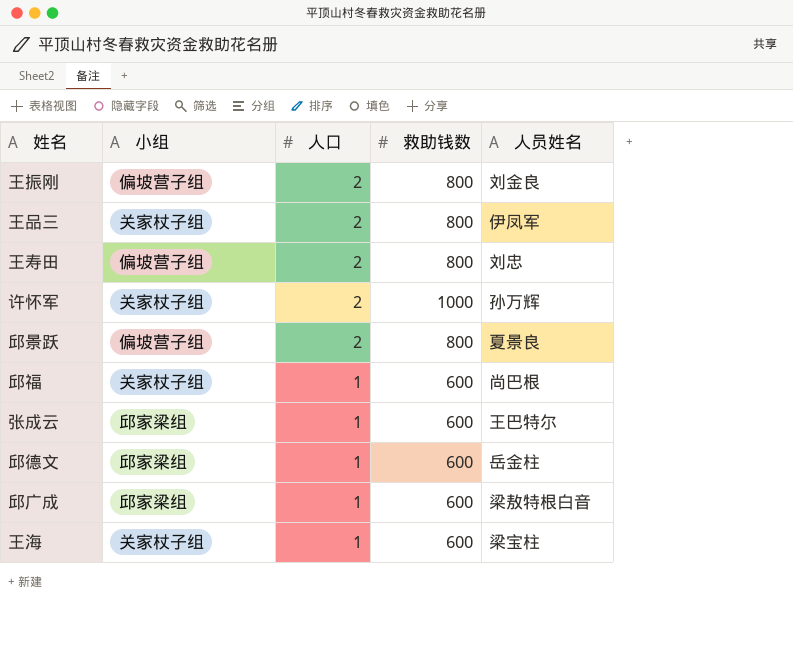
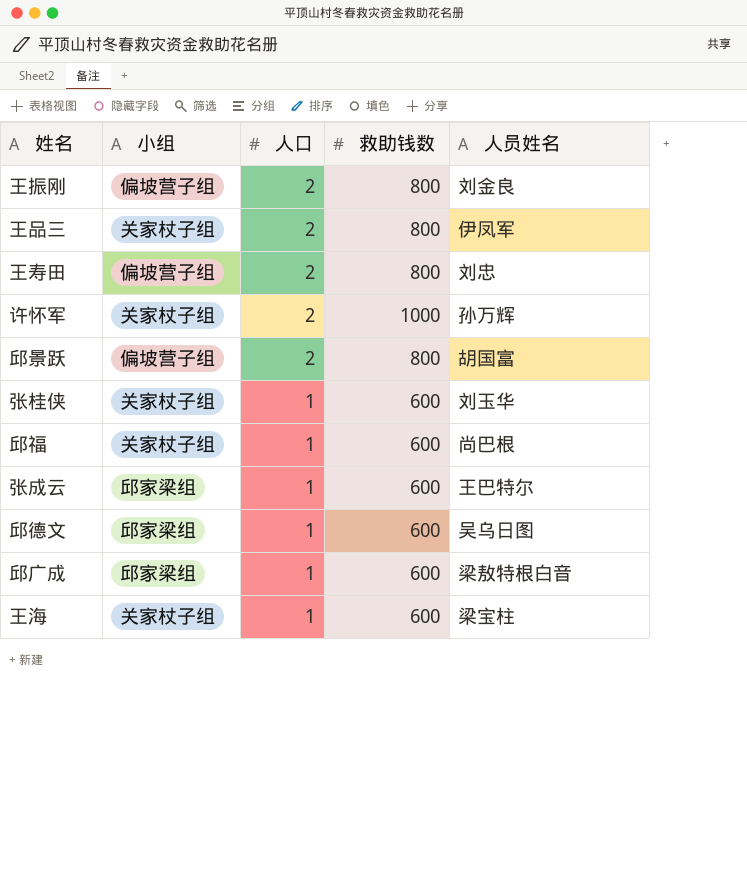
邱景跃 | 人员姓名: 夏景良 -> 胡国富
row 张桂侠: none -> 关家杖子组 | 1 | 600 | 刘玉华
邱德文 | 人员姓名: 岳金柱 -> 吴乌日图

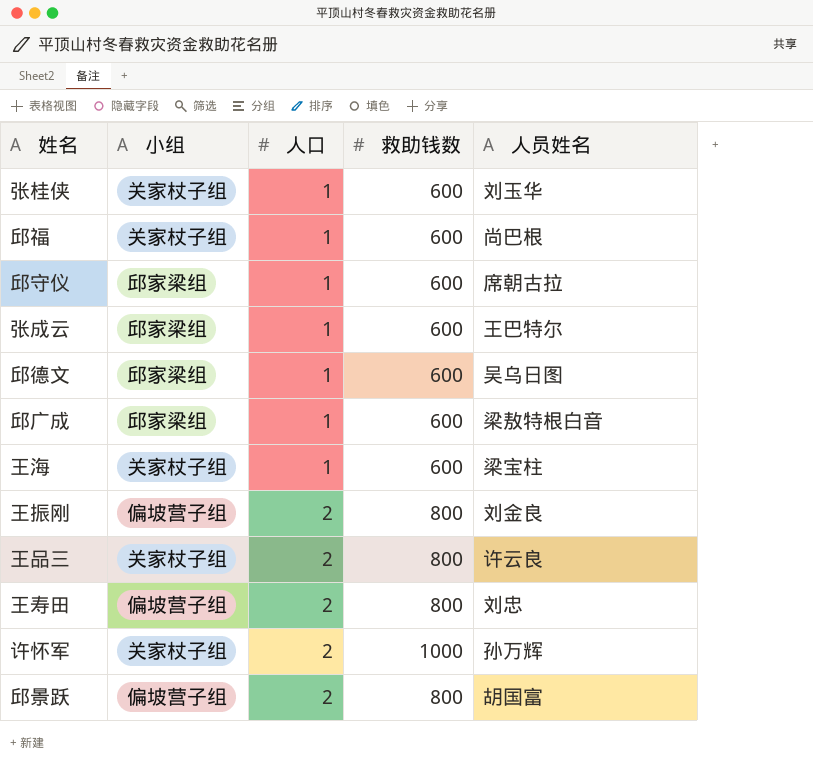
row order: 人口 descending -> 人口 ascending
row 邱守仪: none -> 邱家梁组 | 1 | 600 | 席朝古拉
王品三 | 人员姓名: 伊凤军 -> 许云良

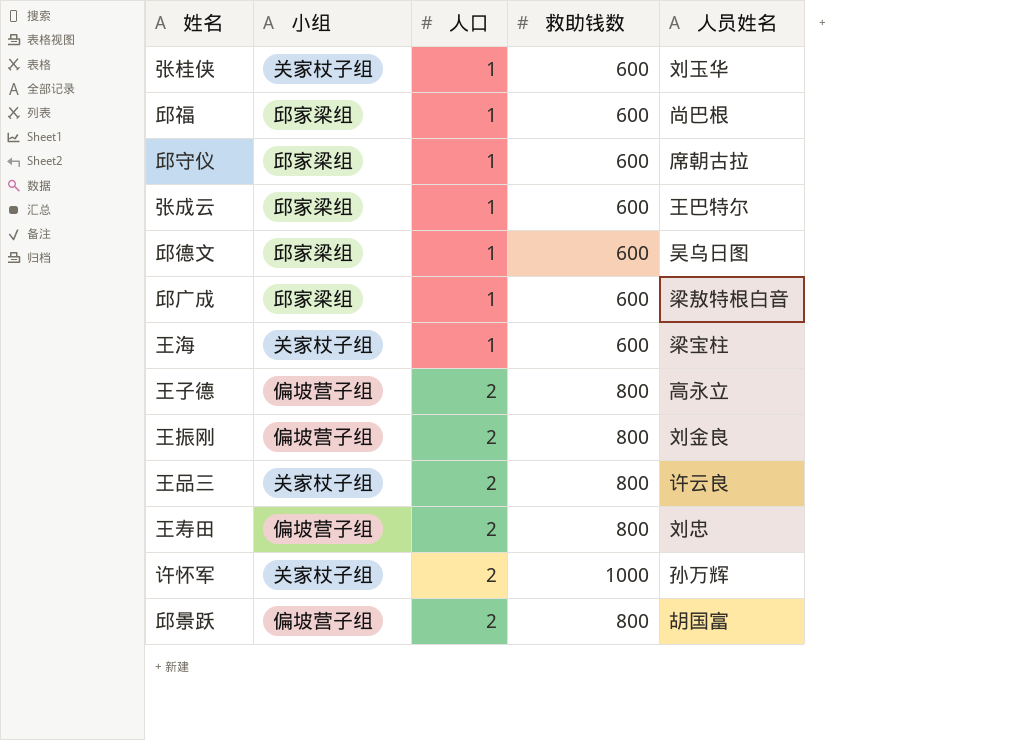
邱福 | 小组: 关家杖子组 -> 邱家梁组
row 王子德: none -> 偏坡营子组 | 2 | 800 | 高永立

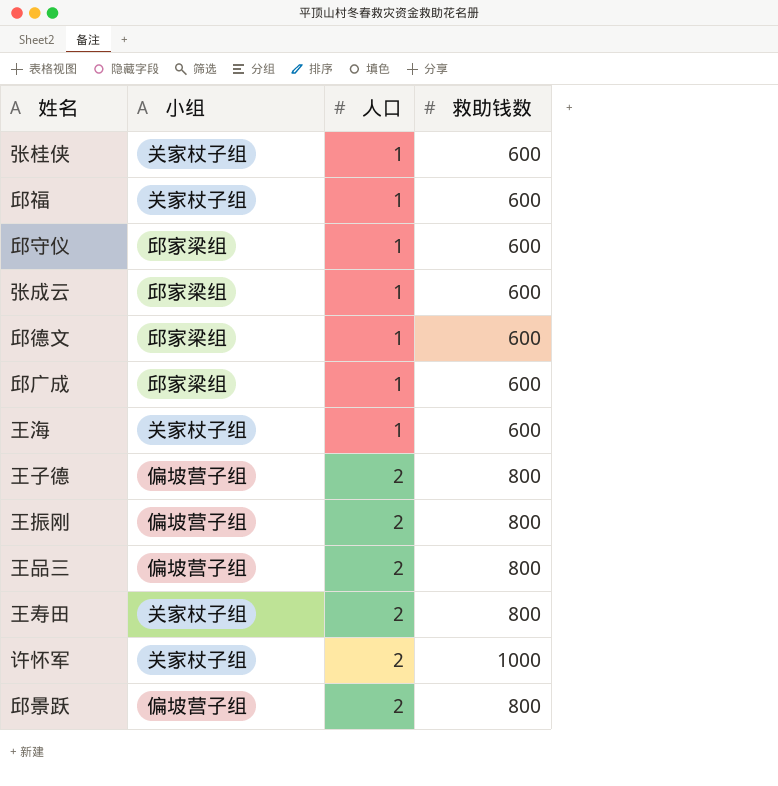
column 人员姓名 | position: 5 -> none
邱福 | 小组: 邱家梁组 -> 关家杖子组
王品三 | 小组: 关家杖子组 -> 偏坡营子组
王寿田 | 小组: 偏坡营子组 -> 关家杖子组

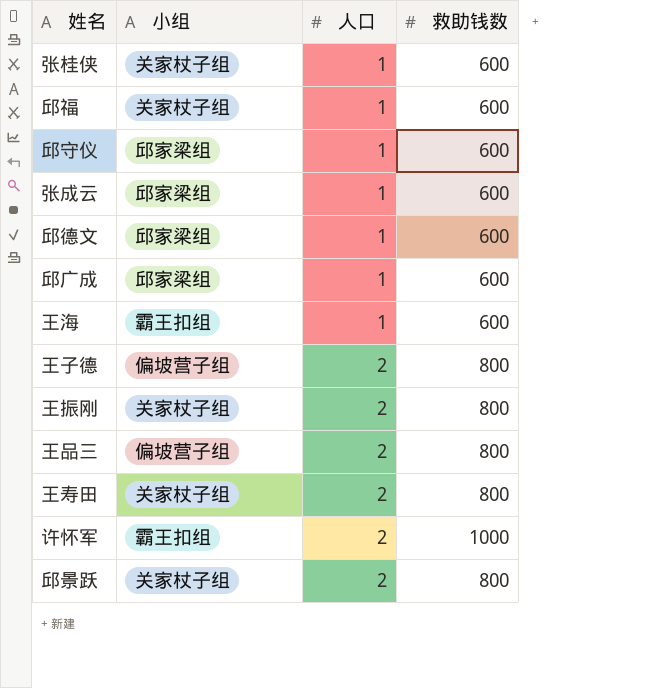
王海 | 小组: 关家杖子组 -> 霸王扣组
王振刚 | 小组: 偏坡营子组 -> 关家杖子组
许怀军 | 小组: 关家杖子组 -> 霸王扣组
邱景跃 | 小组: 偏坡营子组 -> 关家杖子组

